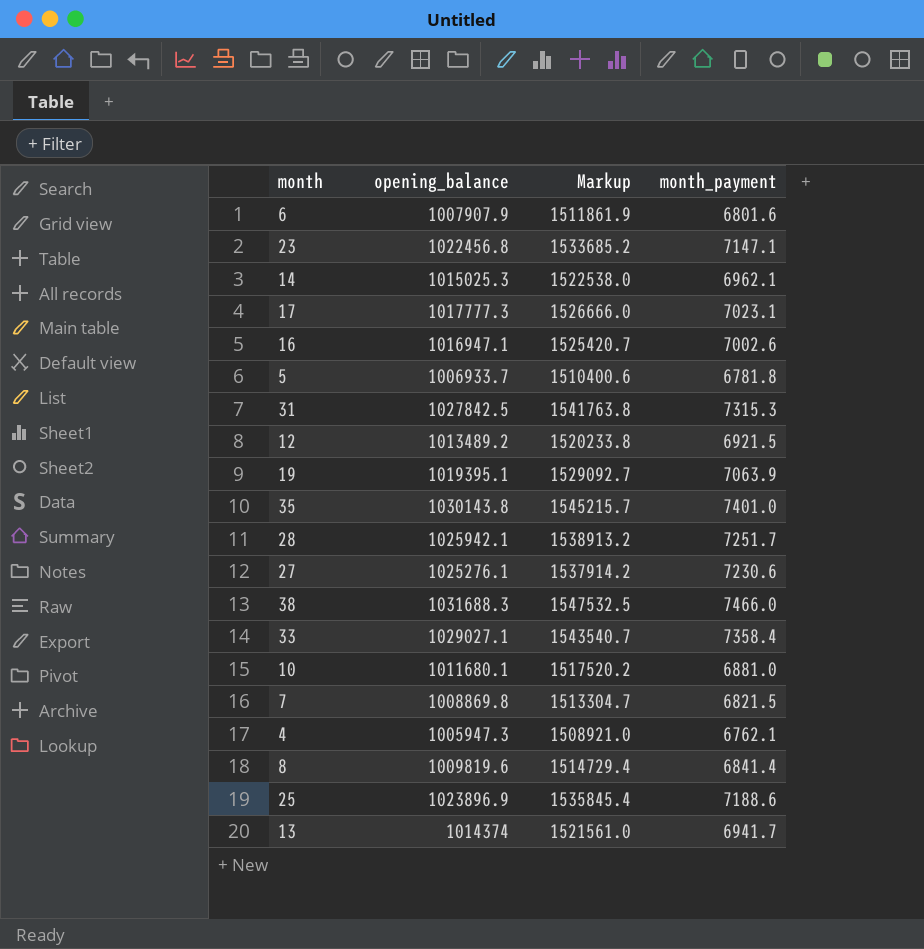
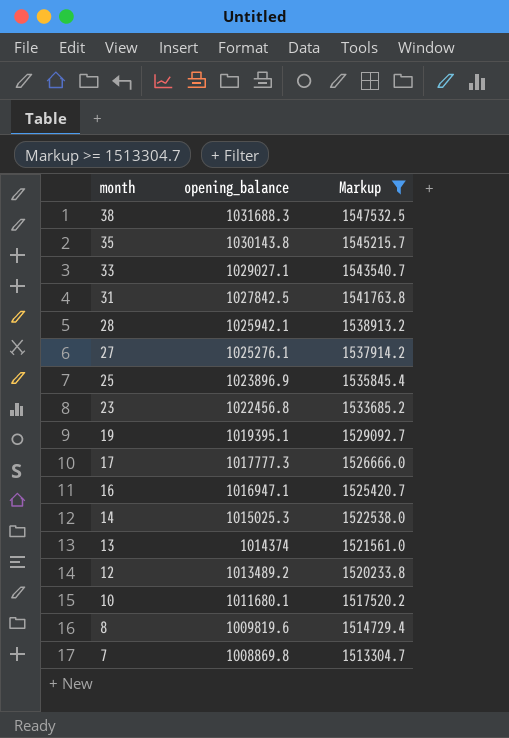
filter: none -> Markup >= 1513304.7
row order: none -> month descending
column month_payment | position: 4 -> none

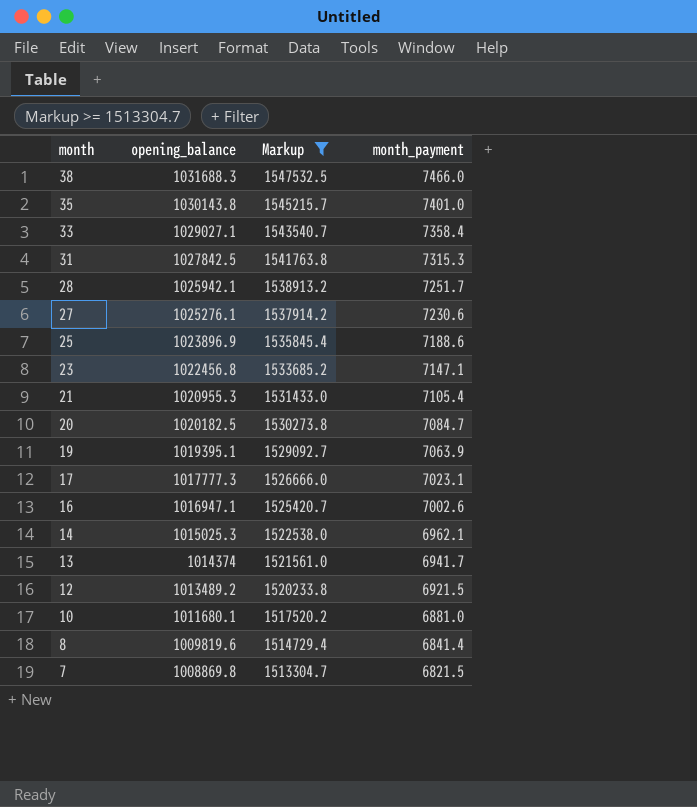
column month_payment | position: none -> 4
row 21: none -> 1020955.3 | 1531433.0 | 7105.4
row 20: none -> 1020182.5 | 1530273.8 | 7084.7

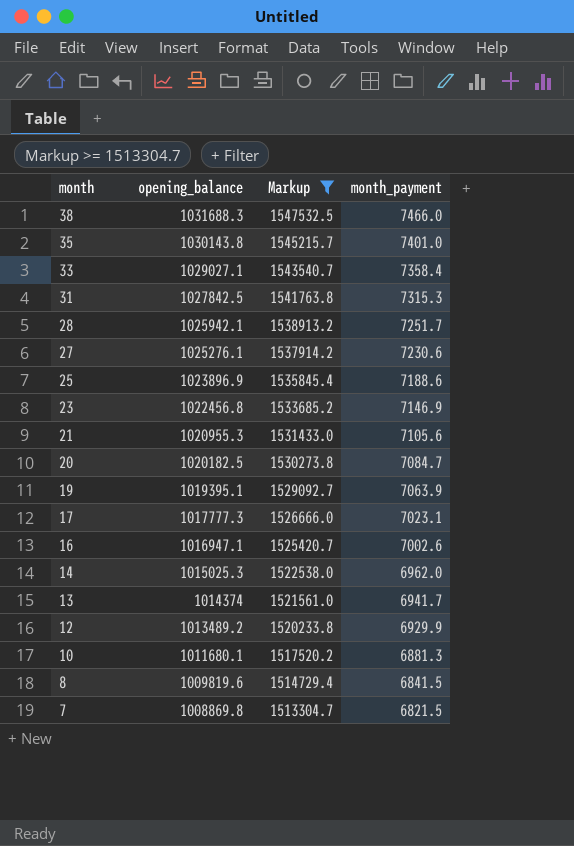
23 | month_payment: 7147.1 -> 7146.9
21 | month_payment: 7105.4 -> 7105.6
14 | month_payment: 6962.1 -> 6962.0
12 | month_payment: 6921.5 -> 6929.9
10 | month_payment: 6881.0 -> 6881.3
8 | month_payment: 6841.4 -> 6841.5

